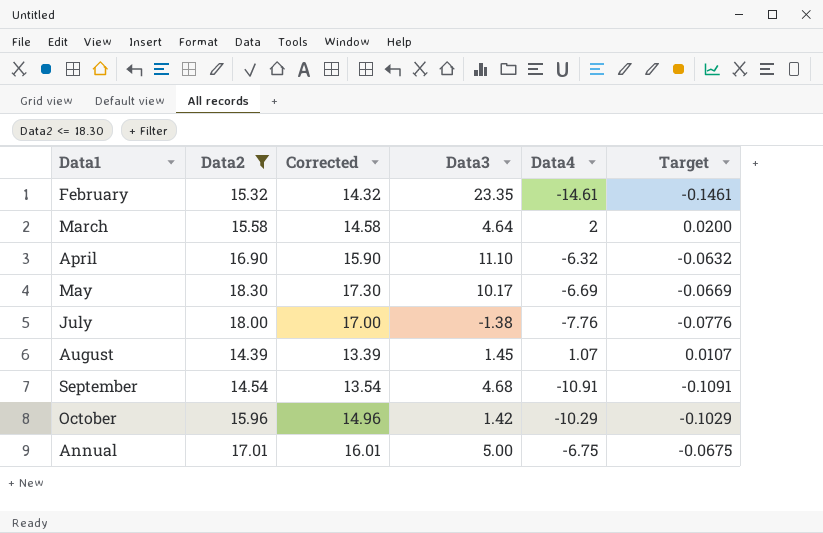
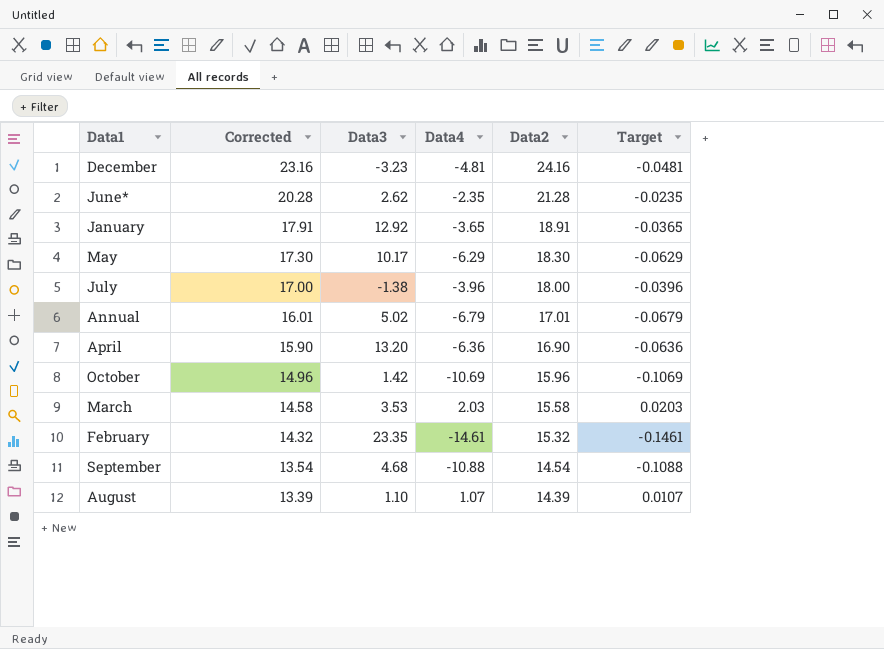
filter: Data2 <= 18.30 -> none
row order: none -> Corrected descending
column Data2 | position: 2 -> 5
May | Data4: -6.69 -> -6.29
May | Target: -0.0669 -> -0.0629
July | Data4: -7.76 -> -3.96
July | Target: -0.0776 -> -0.0396
Annual | Data3: 5.00 -> 5.02
Annual | Data4: -6.75 -> -6.79
Annual | Target: -0.0675 -> -0.0679
April | Data3: 11.10 -> 13.20
April | Data4: -6.32 -> -6.36
April | Target: -0.0632 -> -0.0636
October | Data4: -10.29 -> -10.69
October | Target: -0.1029 -> -0.1069
March | Data3: 4.64 -> 3.53
March | Data4: 2 -> 2.03
March | Target: 0.0200 -> 0.0203
September | Data4: -10.91 -> -10.88
September | Target: -0.1091 -> -0.1088
August | Data3: 1.45 -> 1.10

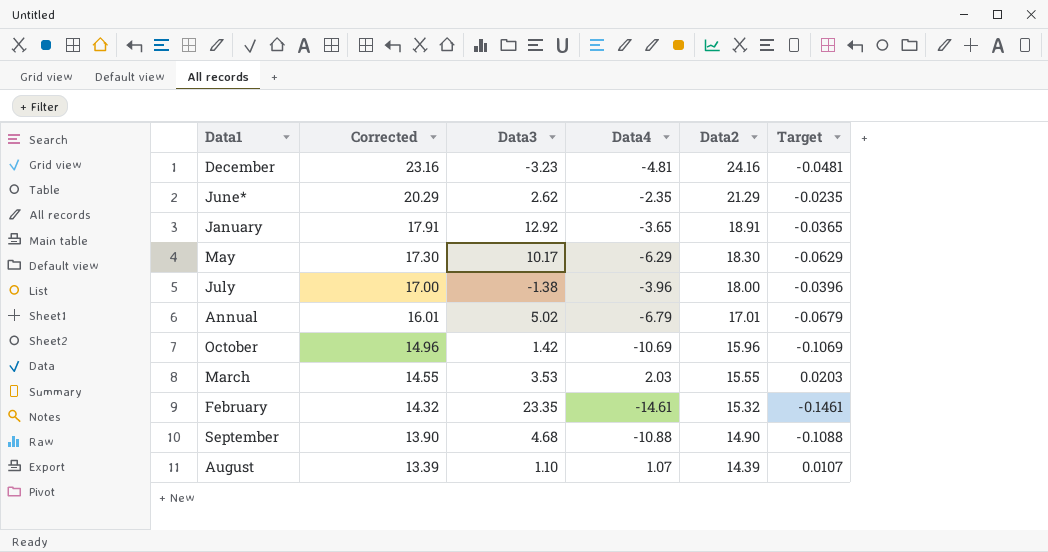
row April: 15.90 | 13.20 | -6.36 | 16.90 | -0.0636 -> none
June* | Corrected: 20.28 -> 20.29
June* | Data2: 21.28 -> 21.29
March | Corrected: 14.58 -> 14.55
March | Data2: 15.58 -> 15.55
September | Corrected: 13.54 -> 13.90
September | Data2: 14.54 -> 14.90

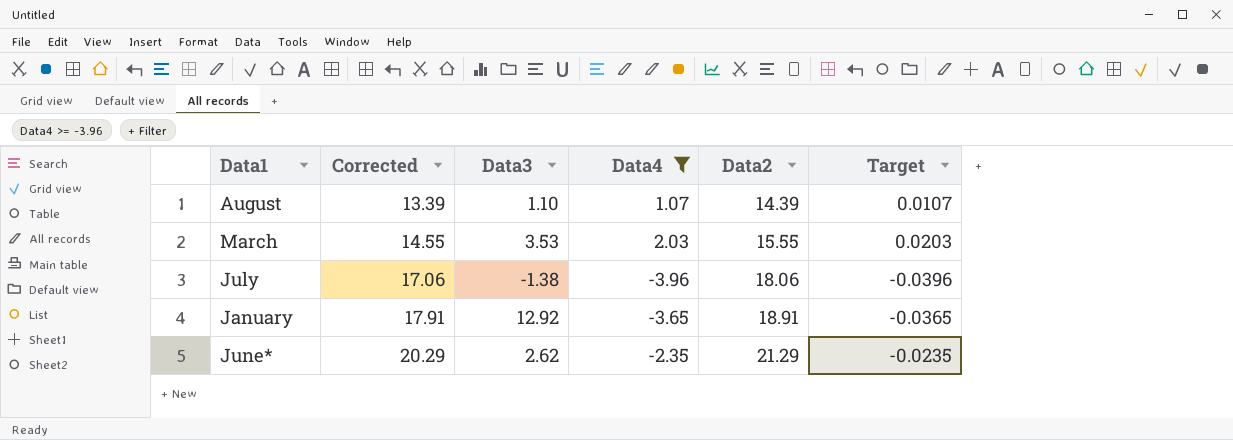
filter: none -> Data4 >= -3.96
row order: Corrected descending -> Corrected ascending
July | Corrected: 17.00 -> 17.06
July | Data2: 18.00 -> 18.06

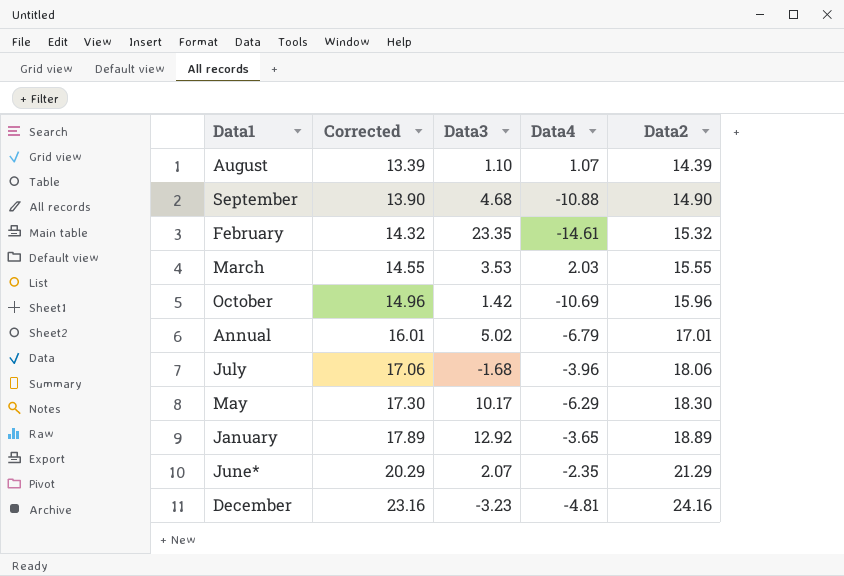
filter: Data4 >= -3.96 -> none
column Target | formula: [Data4] * 0.01 -> none
July | Data3: -1.38 -> -1.68
January | Corrected: 17.91 -> 17.89
January | Data2: 18.91 -> 18.89
June* | Data3: 2.62 -> 2.07

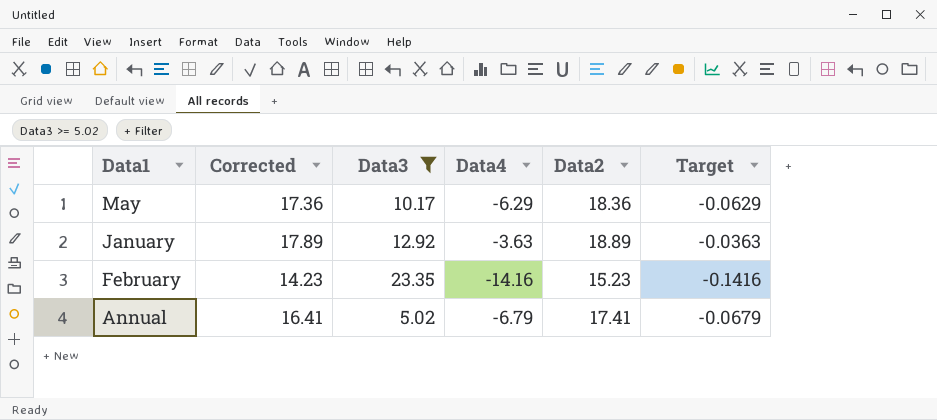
filter: none -> Data3 >= 5.02
row order: Corrected ascending -> Data1 descending
column Target | formula: none -> [Data4] * 0.01
May | Corrected: 17.30 -> 17.36
May | Data2: 18.30 -> 18.36
January | Data4: -3.65 -> -3.63
February | Corrected: 14.32 -> 14.23
February | Data4: -14.61 -> -14.16
February | Data2: 15.32 -> 15.23
Annual | Corrected: 16.01 -> 16.41
Annual | Data2: 17.01 -> 17.41

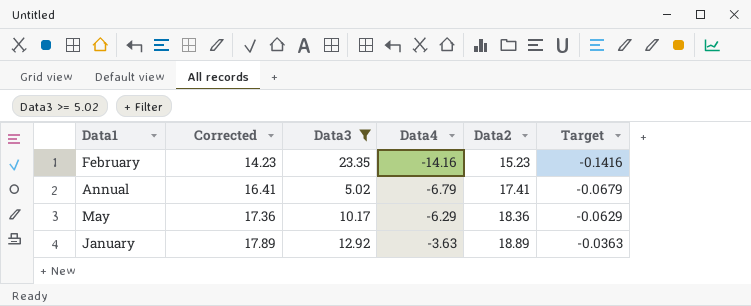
row order: Data1 descending -> Corrected ascending

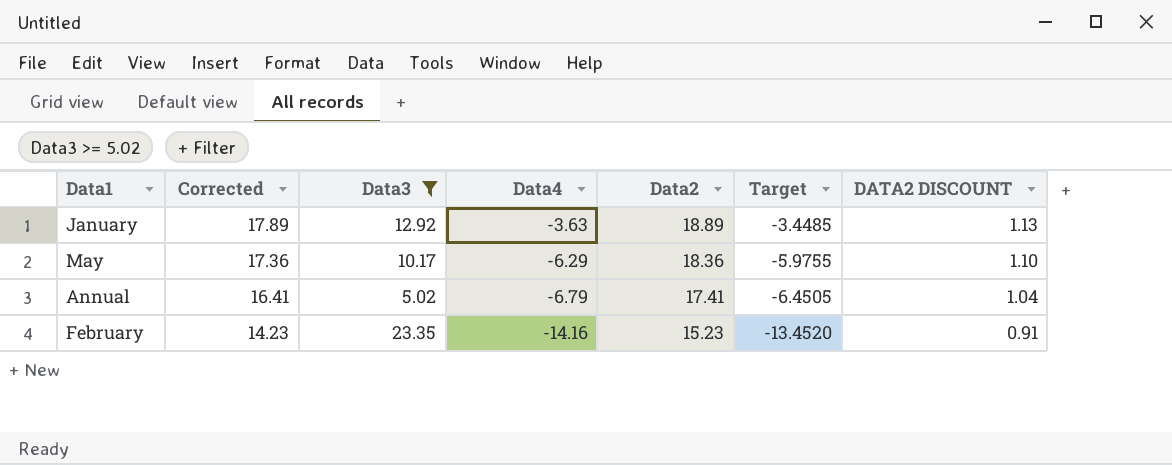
row order: Corrected ascending -> Corrected descending
column Target | formula: [Data4] * 0.01 -> [Data4] * 0.95
column DATA2 DISCOUNT | formula: none -> [Data2] * 0.06

